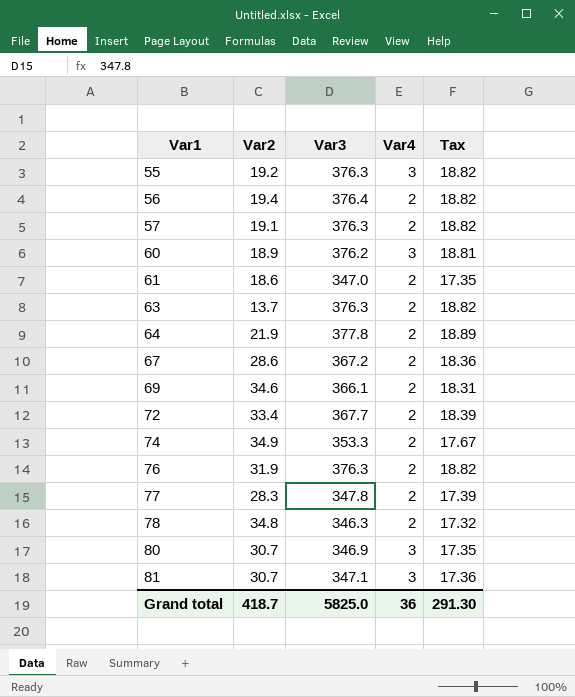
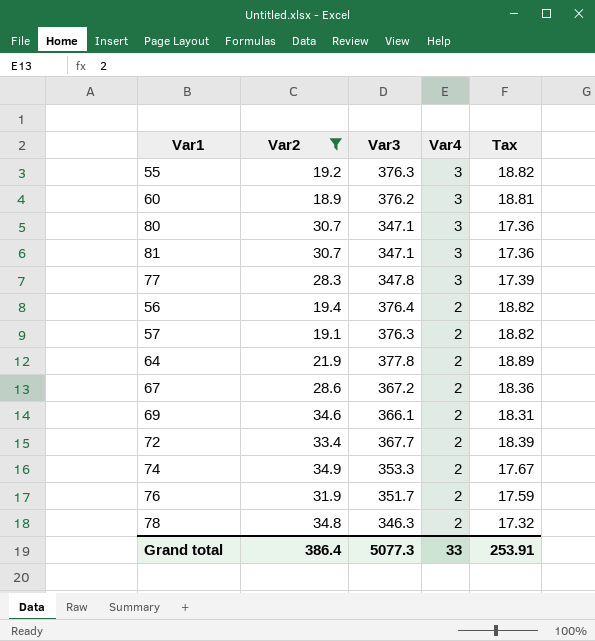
filter: none -> Var2 >= 18.9
row order: Var1 ascending -> Var4 descending
80 | Var3: 346.9 -> 347.1
80 | Tax: 17.35 -> 17.36
77 | Var4: 2 -> 3
76 | Var3: 376.3 -> 351.7
76 | Tax: 18.82 -> 17.59
Grand total | Var2: 418.7 -> 386.4
Grand total | Var3: 5825.0 -> 5077.3
Grand total | Var4: 36 -> 33
Grand total | Tax: 291.30 -> 253.91

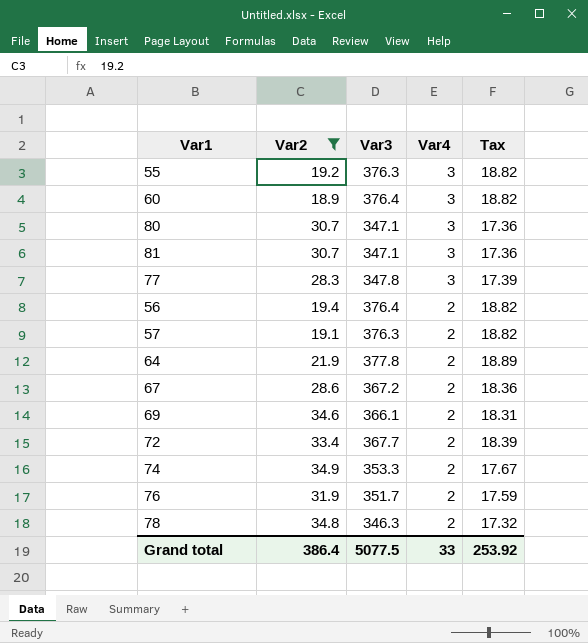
60 | Var3: 376.2 -> 376.4
60 | Tax: 18.81 -> 18.82
Grand total | Var3: 5077.3 -> 5077.5
Grand total | Tax: 253.91 -> 253.92

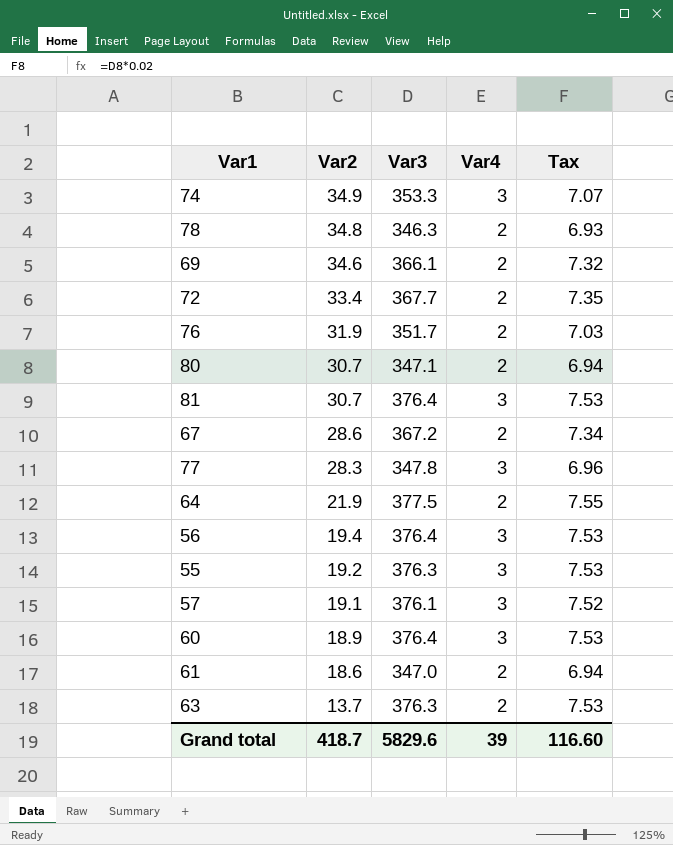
filter: Var2 >= 18.9 -> none
row order: Var4 descending -> Var2 descending
column Tax | formula: [Var3] * 0.05 -> [Var3] * 0.02
74 | Var4: 2 -> 3
80 | Var4: 3 -> 2
81 | Var3: 347.1 -> 376.4
64 | Var3: 377.8 -> 377.5
56 | Var4: 2 -> 3
57 | Var3: 376.3 -> 376.1
57 | Var4: 2 -> 3
Grand total | Var2: 386.4 -> 418.7
Grand total | Var3: 5077.5 -> 5829.6
Grand total | Var4: 33 -> 39
Grand total | Tax: 253.92 -> 116.60

